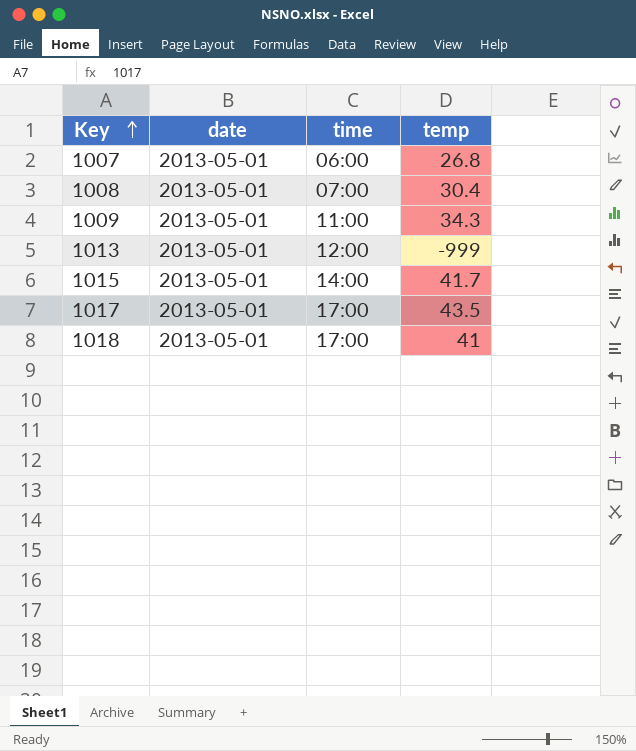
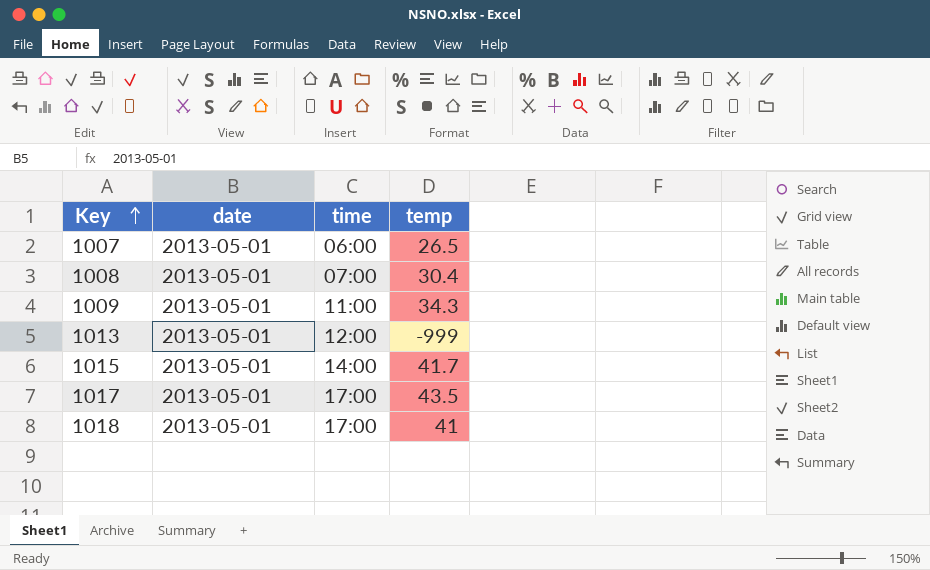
1007 | temp: 26.8 -> 26.5

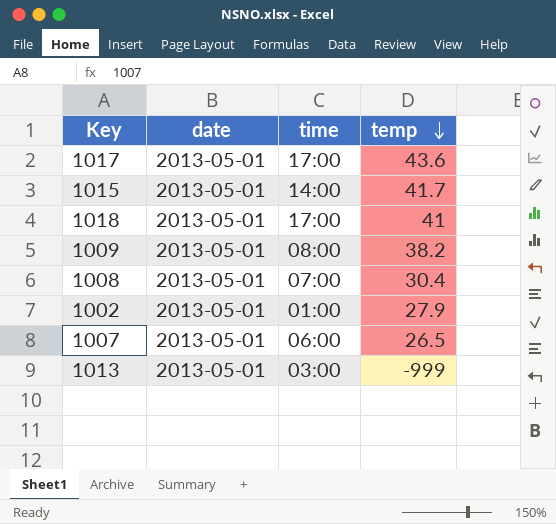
row order: Key ascending -> temp descending
1017 | temp: 43.5 -> 43.6
1009 | time: 11:00 -> 08:00
1009 | temp: 34.3 -> 38.2
row 1002: none -> 2013-05-01 | 01:00 | 27.9
1013 | time: 12:00 -> 03:00

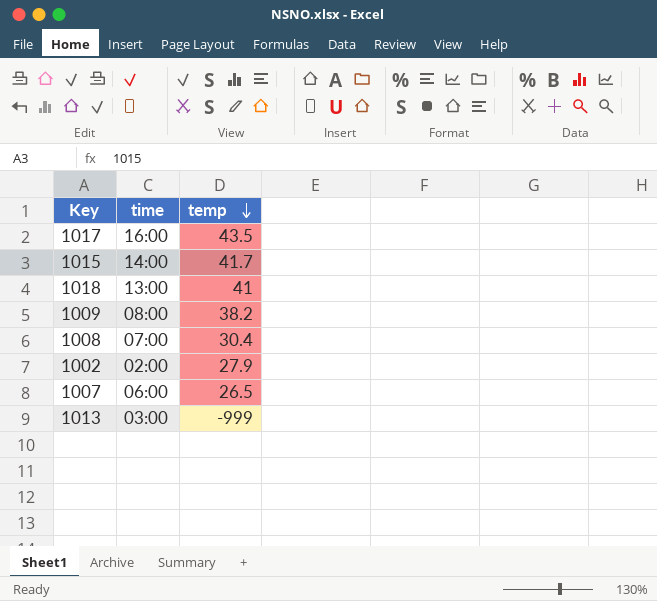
column date | position: 2 -> none
1017 | time: 17:00 -> 16:00
1017 | temp: 43.6 -> 43.5
1018 | time: 17:00 -> 13:00
1002 | time: 01:00 -> 02:00

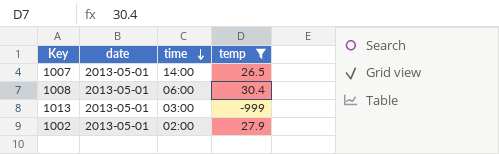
filter: none -> temp <= 30.4
row order: temp descending -> time descending
column date | position: none -> 2
1007 | time: 06:00 -> 14:00
1008 | time: 07:00 -> 06:00

